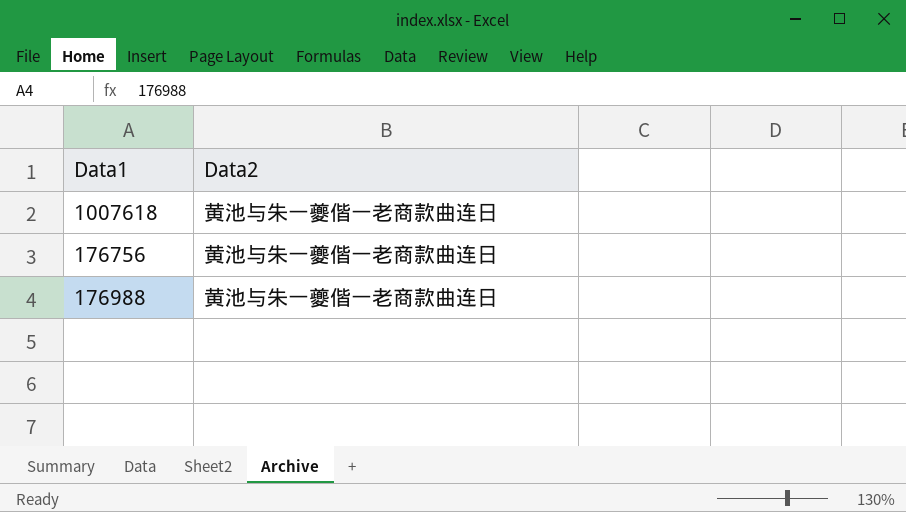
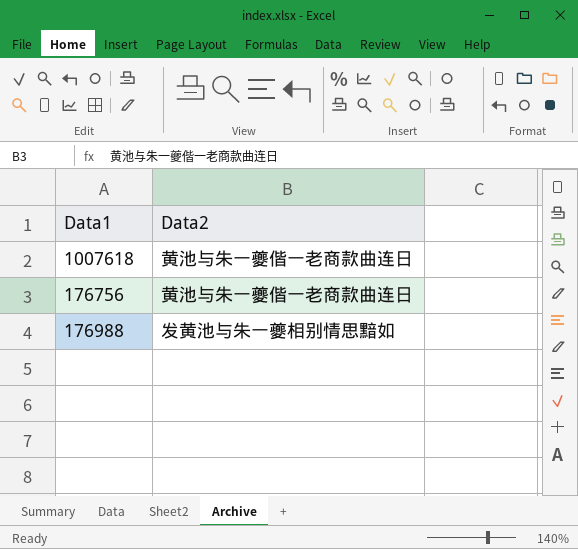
176988 | Data2: 黄池与朱一夔偕一老商款曲连日 -> 发黄池与朱一夔相别情思黯如

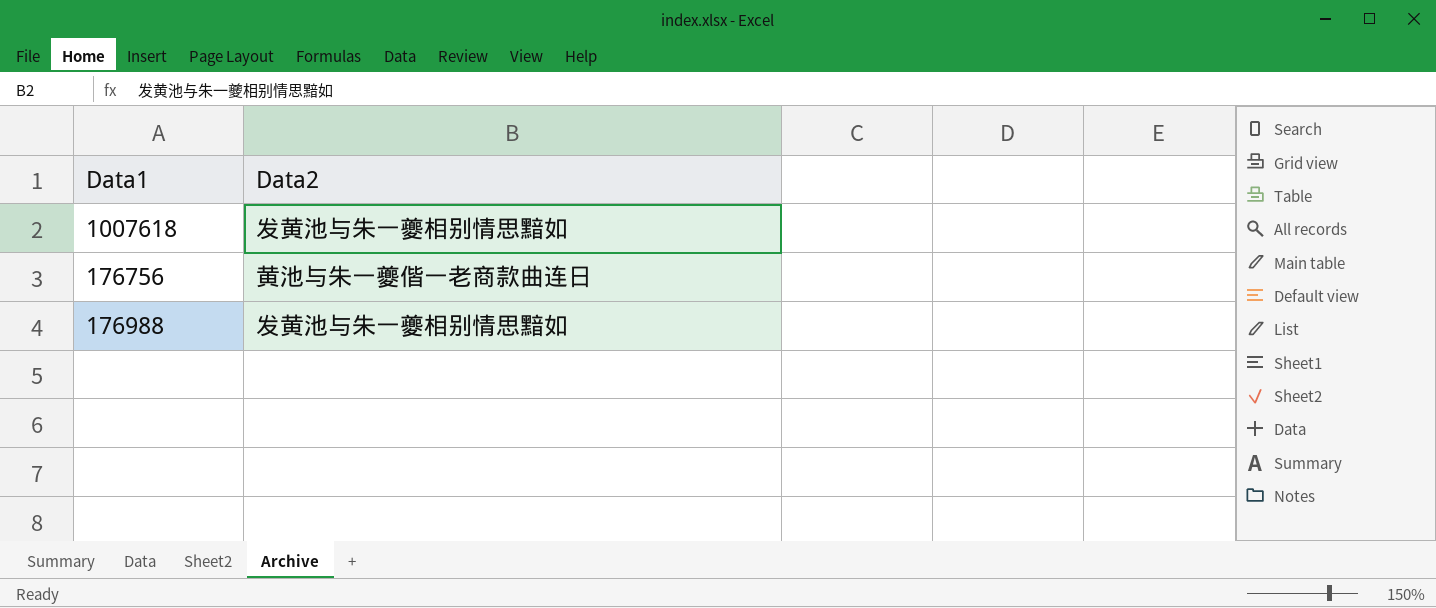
1007618 | Data2: 黄池与朱一夔偕一老商款曲连日 -> 发黄池与朱一夔相别情思黯如

